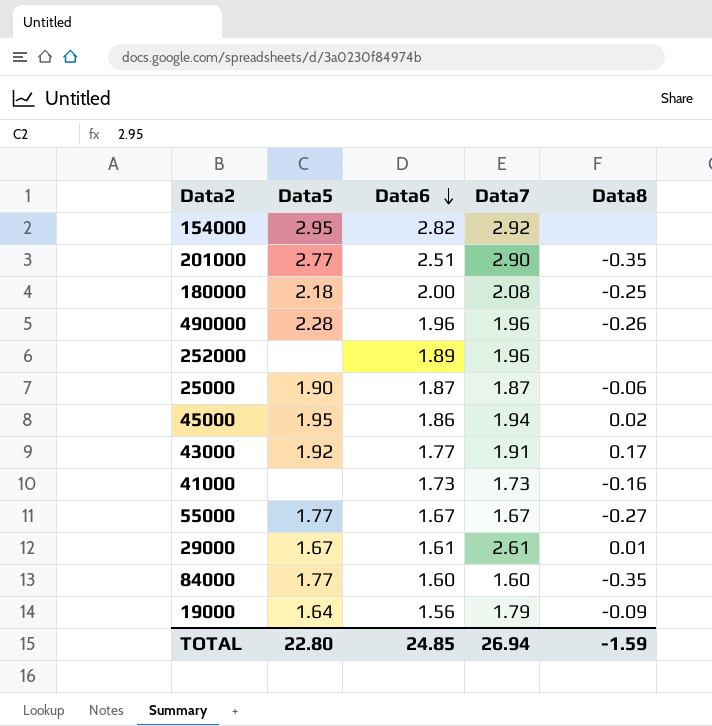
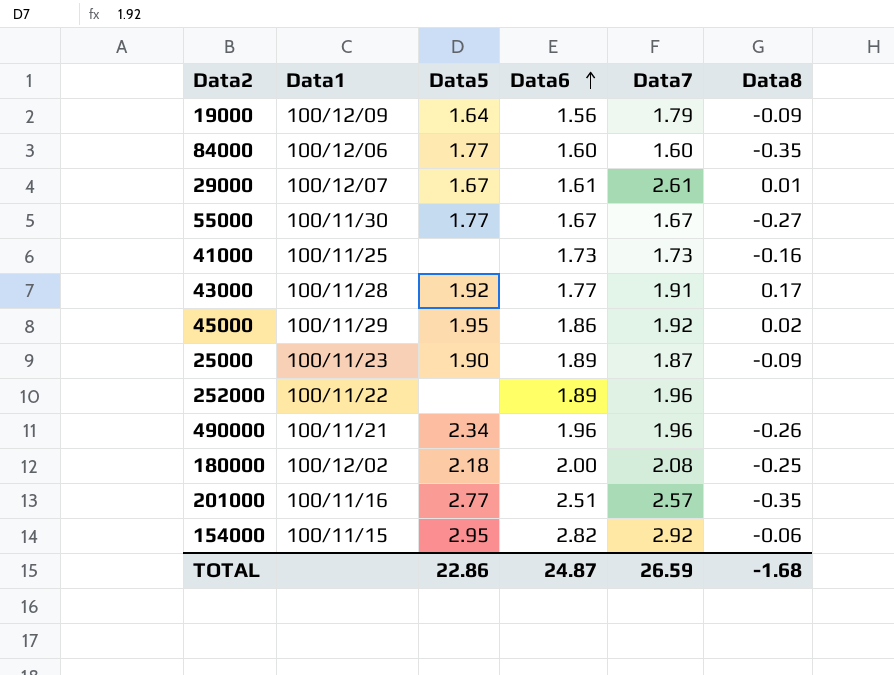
row order: Data6 descending -> Data6 ascending
column Data1 | position: none -> 2
45000 | Data7: 1.94 -> 1.92
25000 | Data6: 1.87 -> 1.89
25000 | Data8: -0.06 -> -0.09
490000 | Data5: 2.28 -> 2.34
201000 | Data7: 2.90 -> 2.57
154000 | Data8: none -> -0.06
TOTAL | Data5: 22.80 -> 22.86
TOTAL | Data6: 24.85 -> 24.87
TOTAL | Data7: 26.94 -> 26.59
TOTAL | Data8: -1.59 -> -1.68

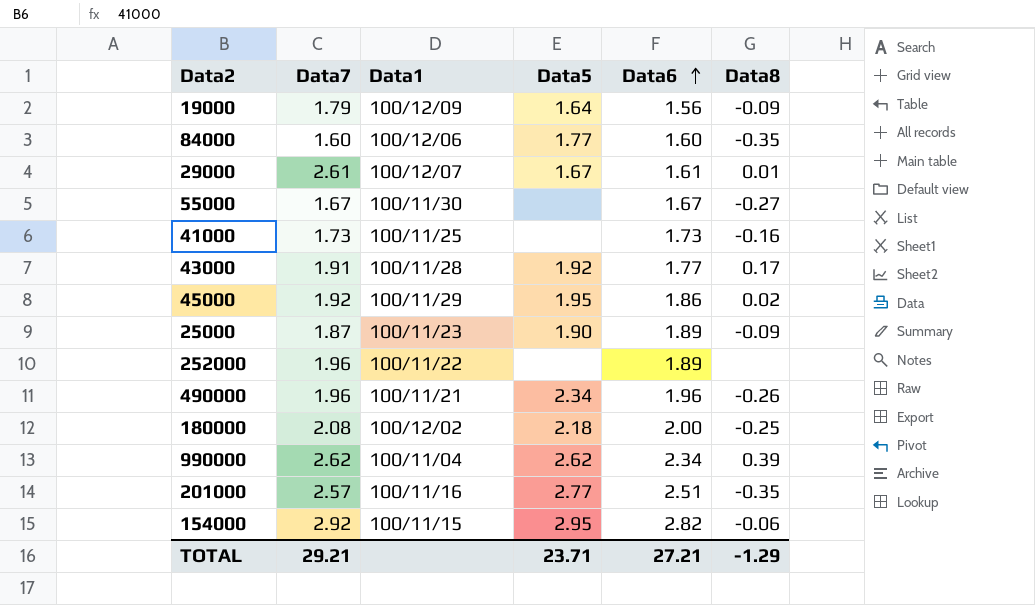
column Data7 | position: 5 -> 2
55000 | Data5: 1.77 -> none
row 990000: none -> 2.62 | 100/11/04 | 2.62 | 2.34 | 0.39
TOTAL | Data7: 26.59 -> 29.21
TOTAL | Data5: 22.86 -> 23.71
TOTAL | Data6: 24.87 -> 27.21
TOTAL | Data8: -1.68 -> -1.29

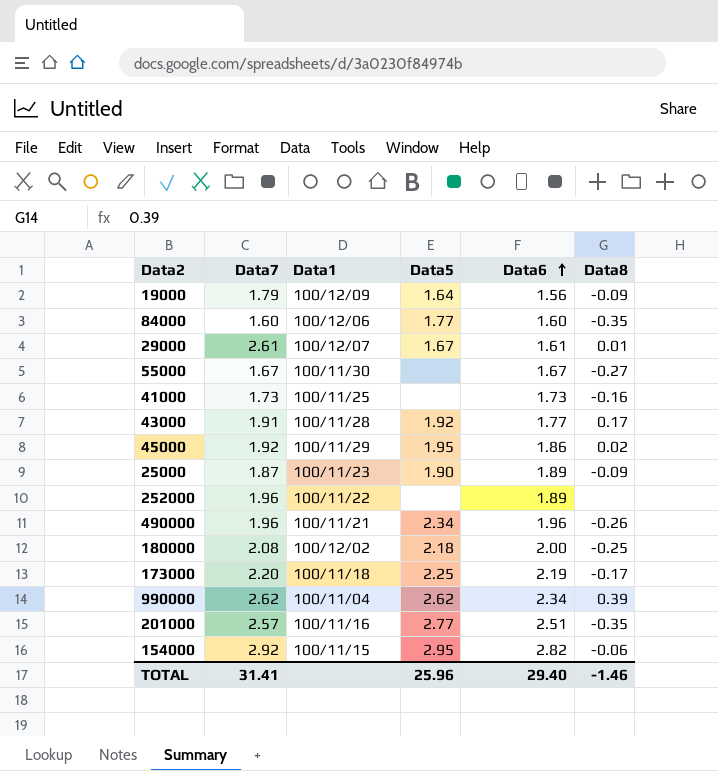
row 173000: none -> 2.20 | 100/11/18 | 2.25 | 2.19 | -0.17
TOTAL | Data7: 29.21 -> 31.41
TOTAL | Data5: 23.71 -> 25.96
TOTAL | Data6: 27.21 -> 29.40
TOTAL | Data8: -1.29 -> -1.46

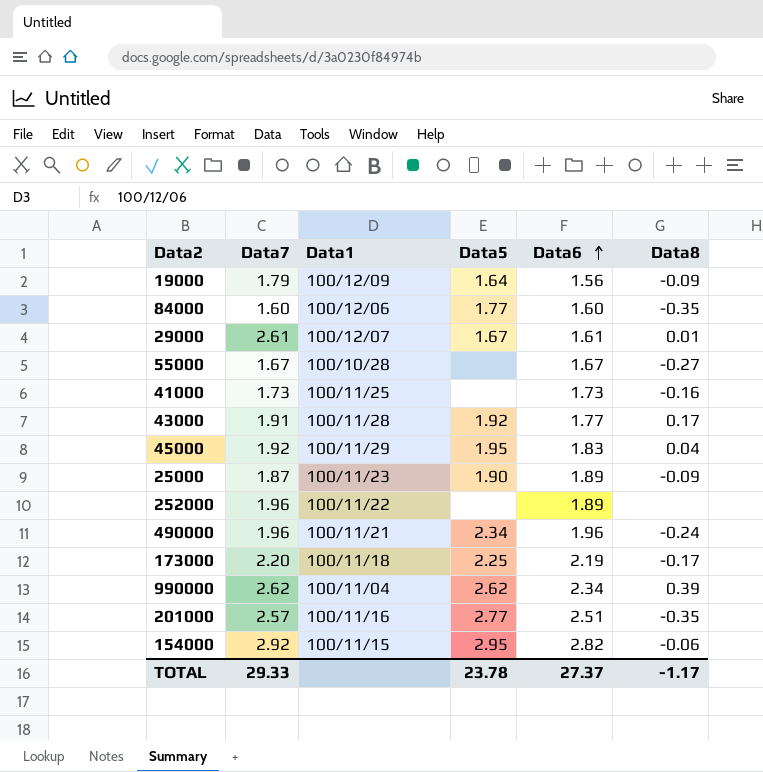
row 180000: 2.08 | 100/12/02 | 2.18 | 2.00 | -0.25 -> none
55000 | Data1: 100/11/30 -> 100/10/28
45000 | Data6: 1.86 -> 1.83
45000 | Data8: 0.02 -> 0.04
490000 | Data8: -0.26 -> -0.24
TOTAL | Data7: 31.41 -> 29.33
TOTAL | Data5: 25.96 -> 23.78
TOTAL | Data6: 29.40 -> 27.37
TOTAL | Data8: -1.46 -> -1.17

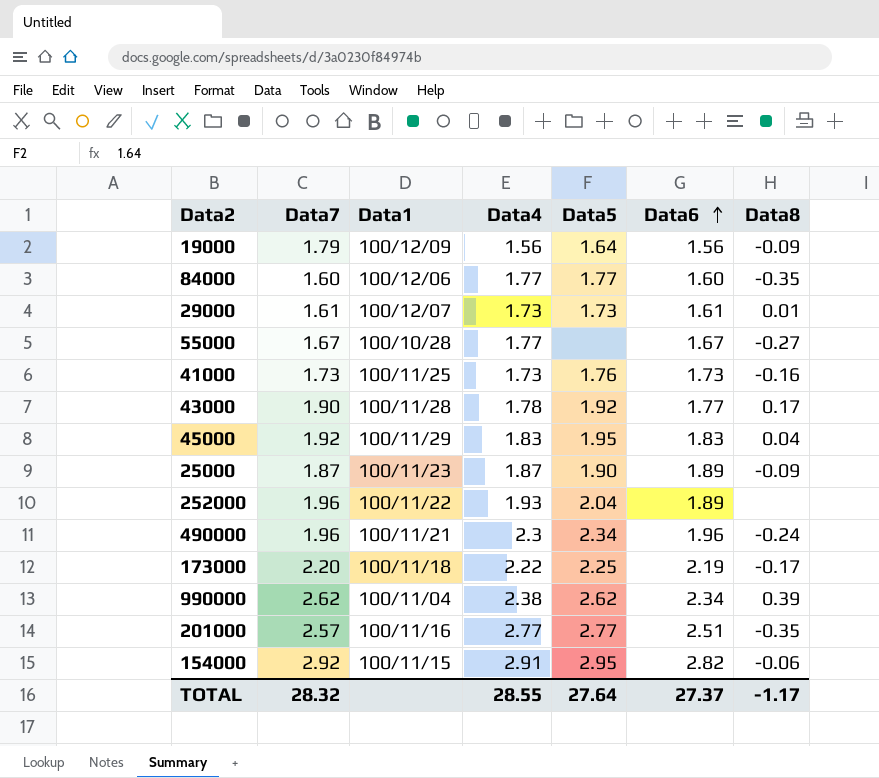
column Data4 | position: none -> 4
29000 | Data7: 2.61 -> 1.61
29000 | Data5: 1.67 -> 1.73
41000 | Data5: none -> 1.76
43000 | Data7: 1.91 -> 1.90
252000 | Data5: none -> 2.04
TOTAL | Data7: 29.33 -> 28.32
TOTAL | Data5: 23.78 -> 27.64

